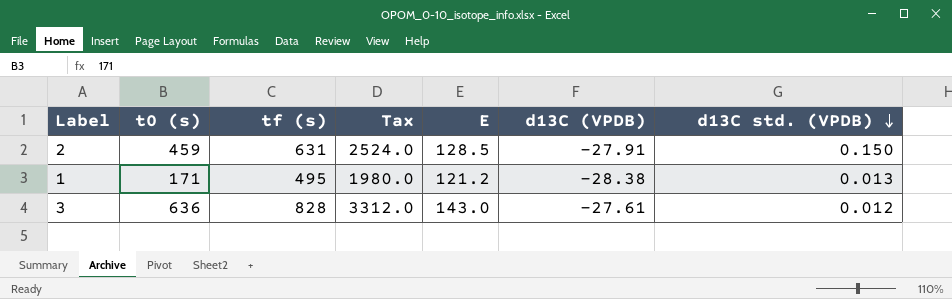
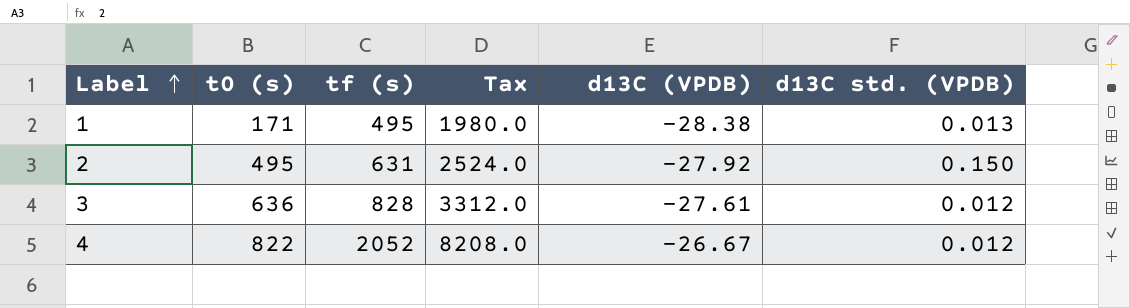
row order: d13C std. (VPDB) descending -> Label ascending
column E | position: 5 -> none
2 | t0 (s): 459 -> 495
2 | d13C (VPDB): -27.91 -> -27.92
row 4: none -> 822 | 2052 | 8208.0 | -26.67 | 0.012

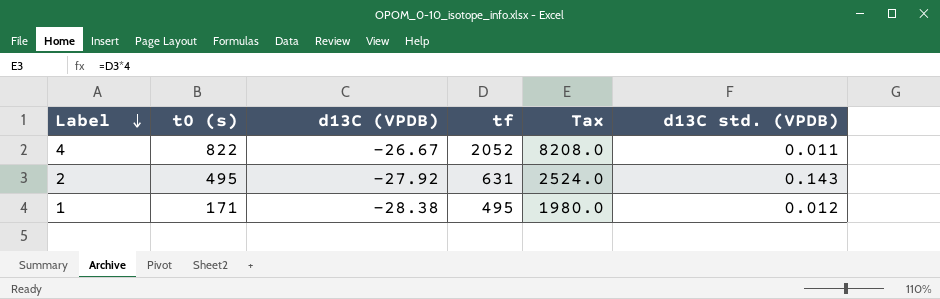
row order: Label ascending -> Label descending
column d13C (VPDB) | position: 5 -> 3
column name: tf (s) -> tf
row 3: 636 | 828 | 3312.0 | -27.61 | 0.012 -> none
4 | d13C std. (VPDB): 0.012 -> 0.011
2 | d13C std. (VPDB): 0.150 -> 0.143
1 | d13C std. (VPDB): 0.013 -> 0.012

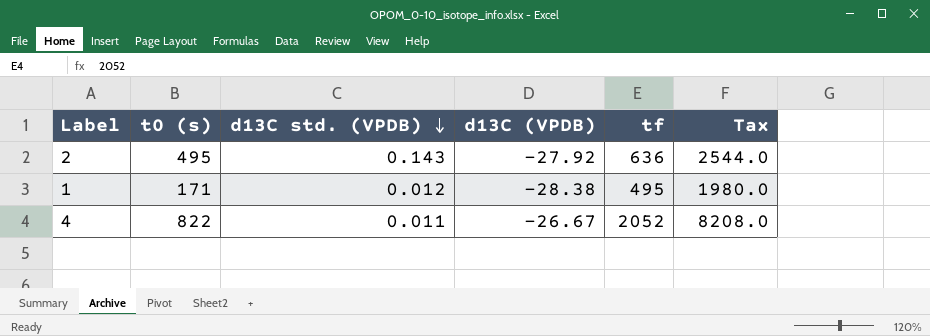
row order: Label descending -> d13C std. (VPDB) descending
column d13C std. (VPDB) | position: 6 -> 3
2 | tf: 631 -> 636
2 | Tax: 2524.0 -> 2544.0

